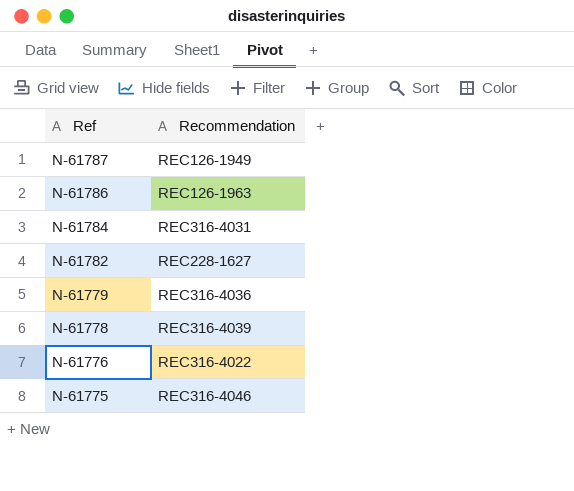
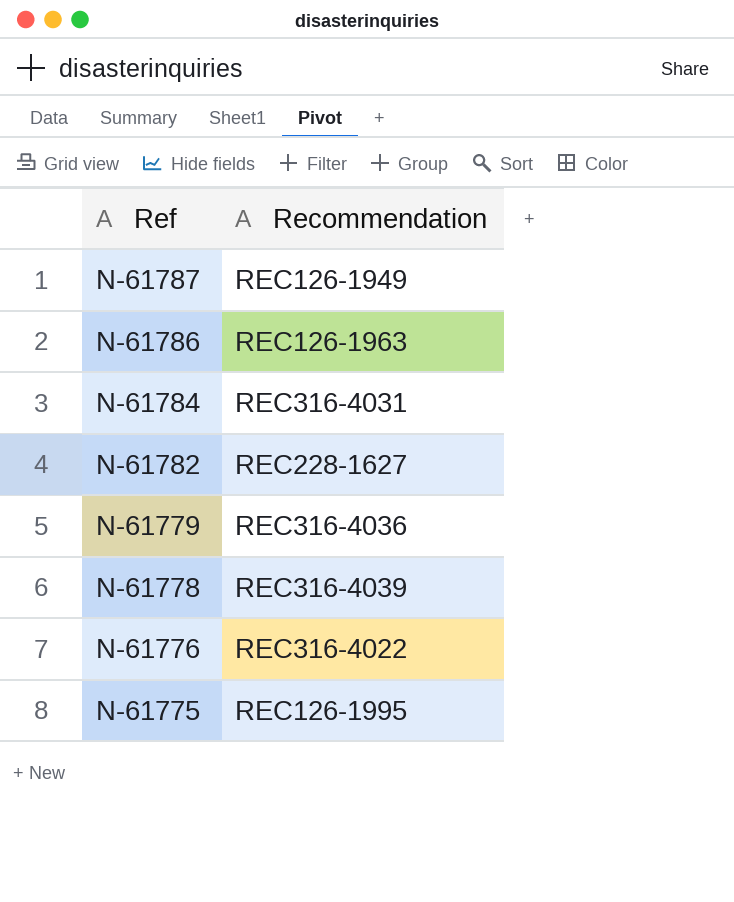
N-61775 | Recommendation: REC316-4046 -> REC126-1995

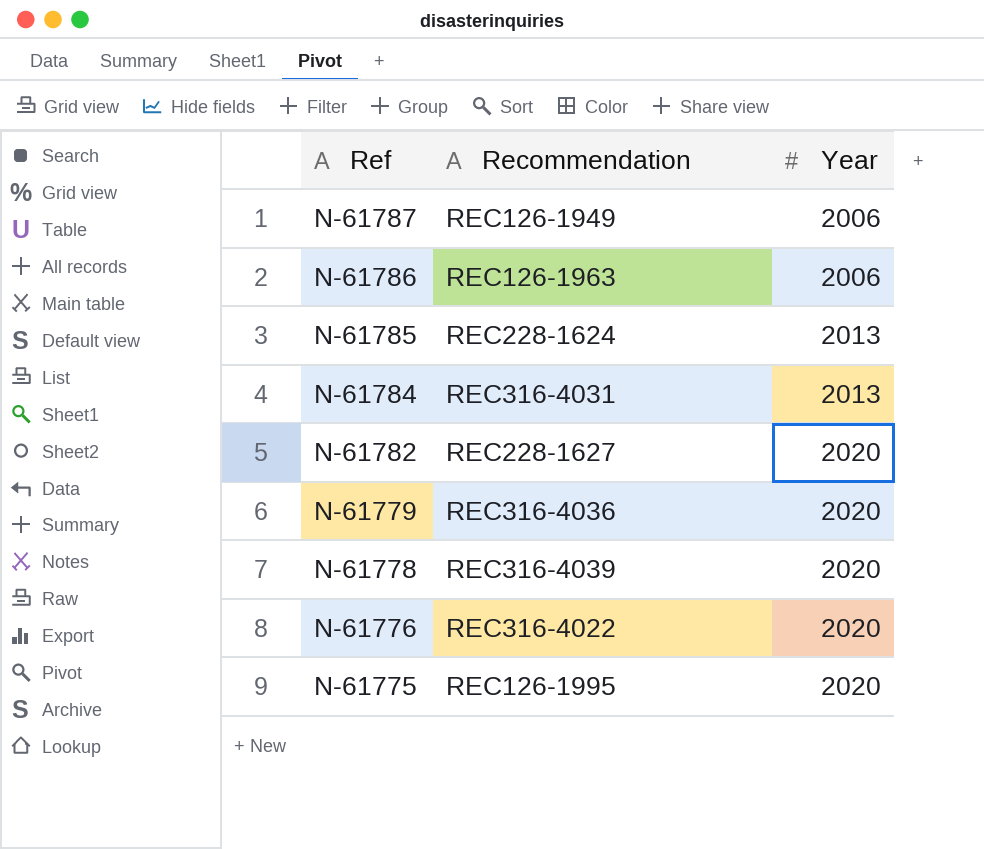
column Year | position: none -> 3
row N-61785: none -> REC228-1624 | 2013

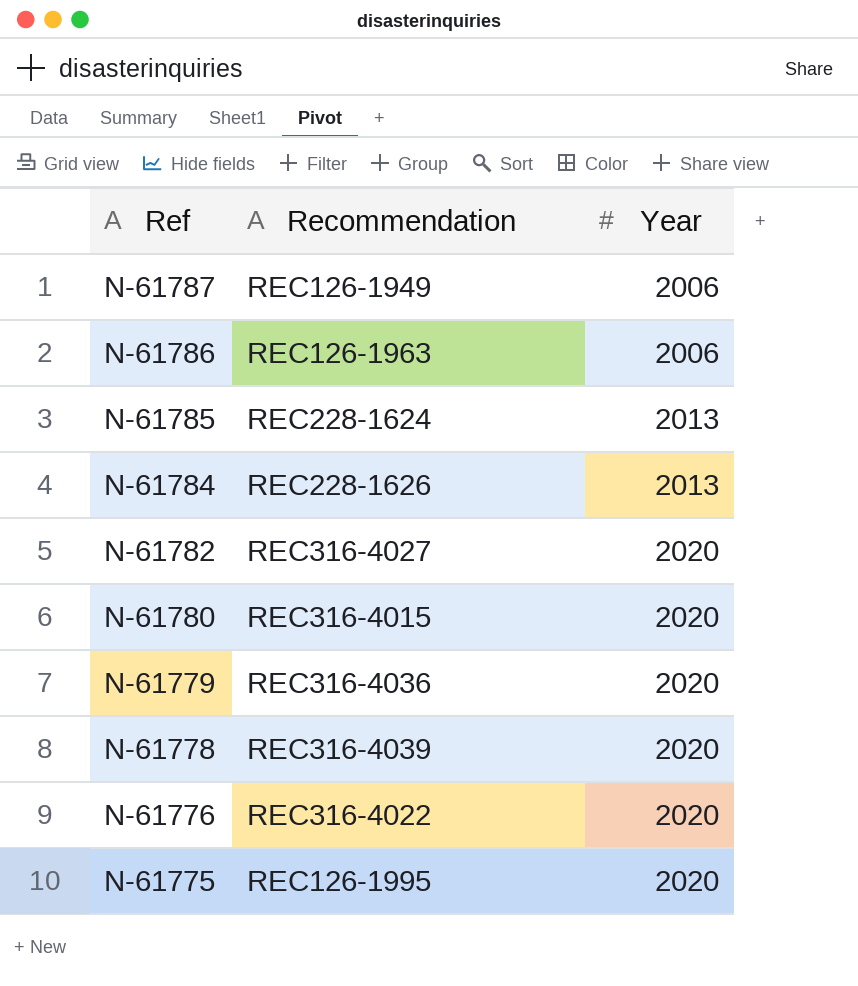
N-61784 | Recommendation: REC316-4031 -> REC228-1626
N-61782 | Recommendation: REC228-1627 -> REC316-4027
row N-61780: none -> REC316-4015 | 2020

